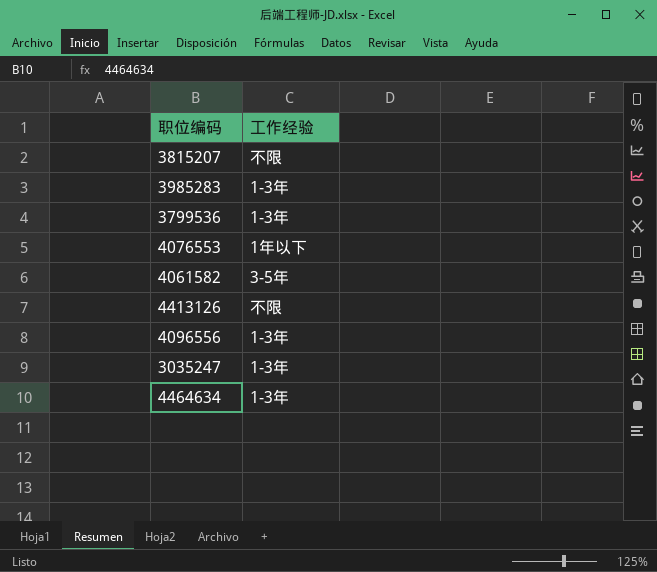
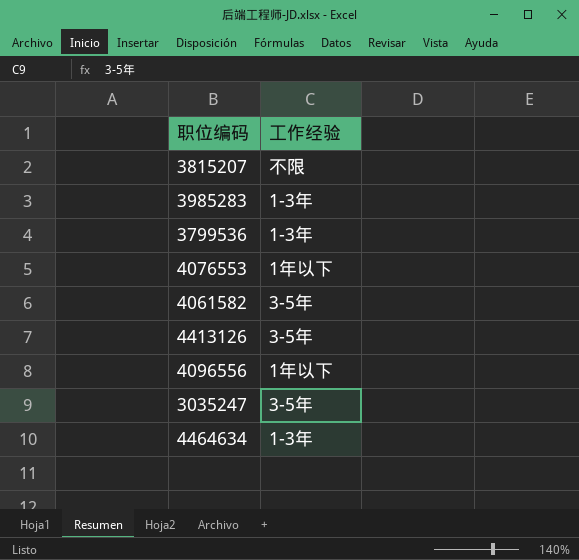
4413126 | 工作经验: 不限 -> 3-5年
4096556 | 工作经验: 1-3年 -> 1年以下
3035247 | 工作经验: 1-3年 -> 3-5年

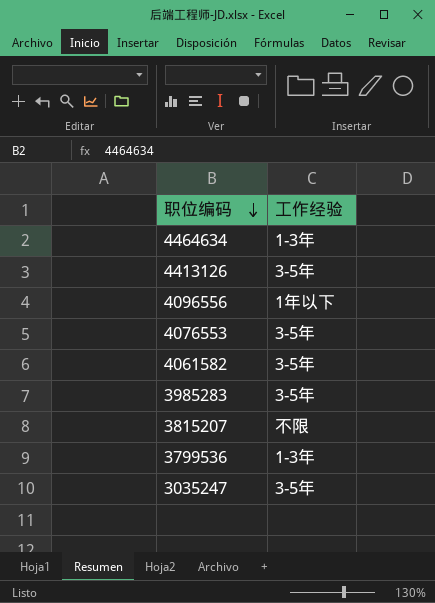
row order: none -> 职位编码 descending
4076553 | 工作经验: 1年以下 -> 3-5年
3985283 | 工作经验: 1-3年 -> 3-5年

